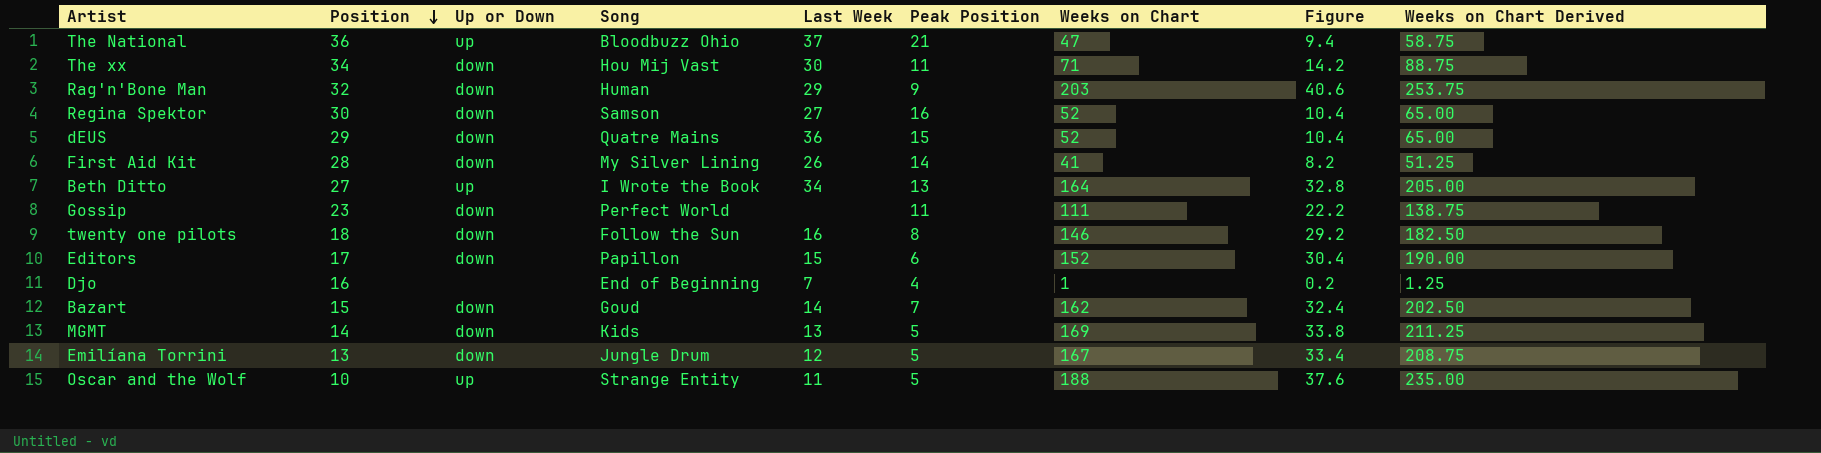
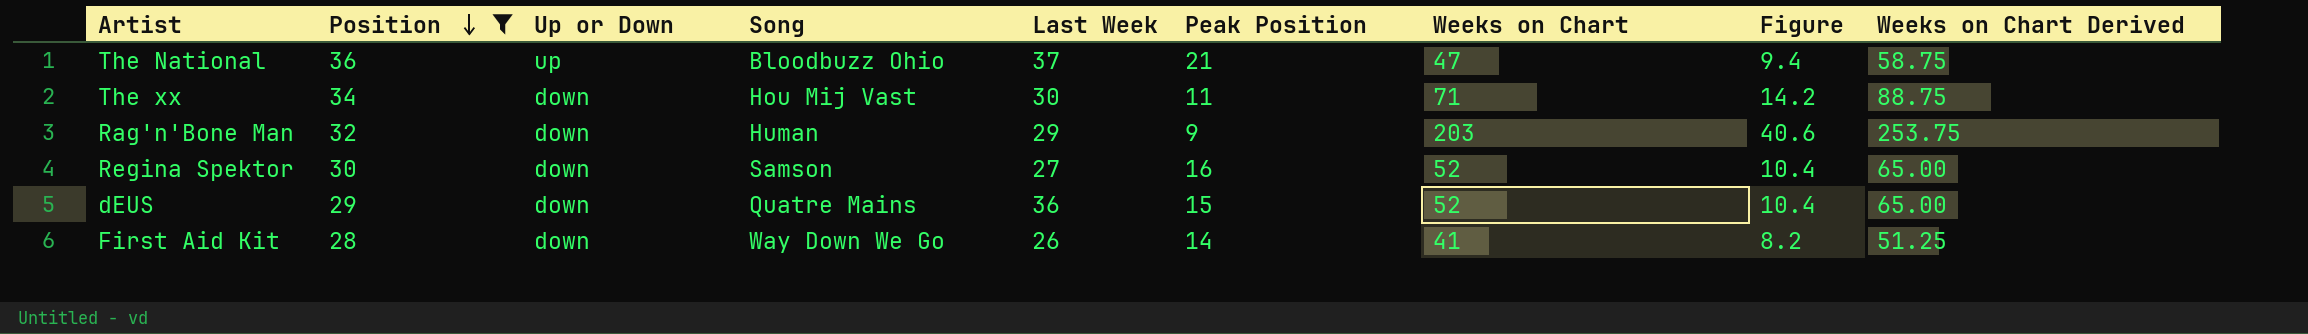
filter: none -> Position >= 28
First Aid Kit | Song: My Silver Lining -> Way Down We Go

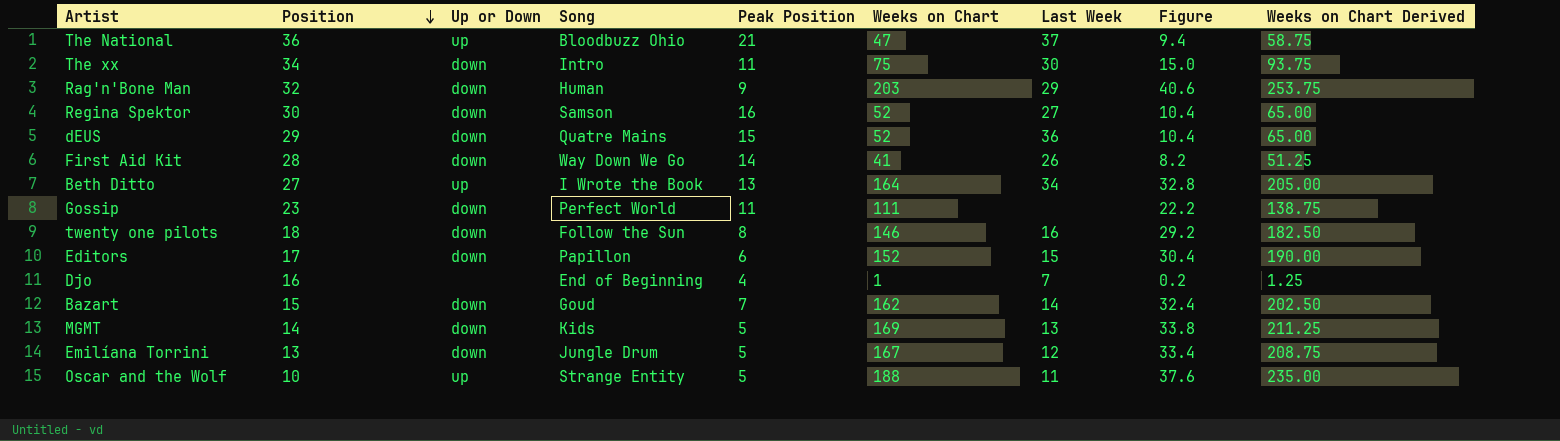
filter: Position >= 28 -> none
column Last Week | position: 5 -> 7
The xx | Song: Hou Mij Vast -> Intro
The xx | Weeks on Chart: 71 -> 75
The xx | Figure: 14.2 -> 15.0
The xx | Weeks on Chart Derived: 88.75 -> 93.75

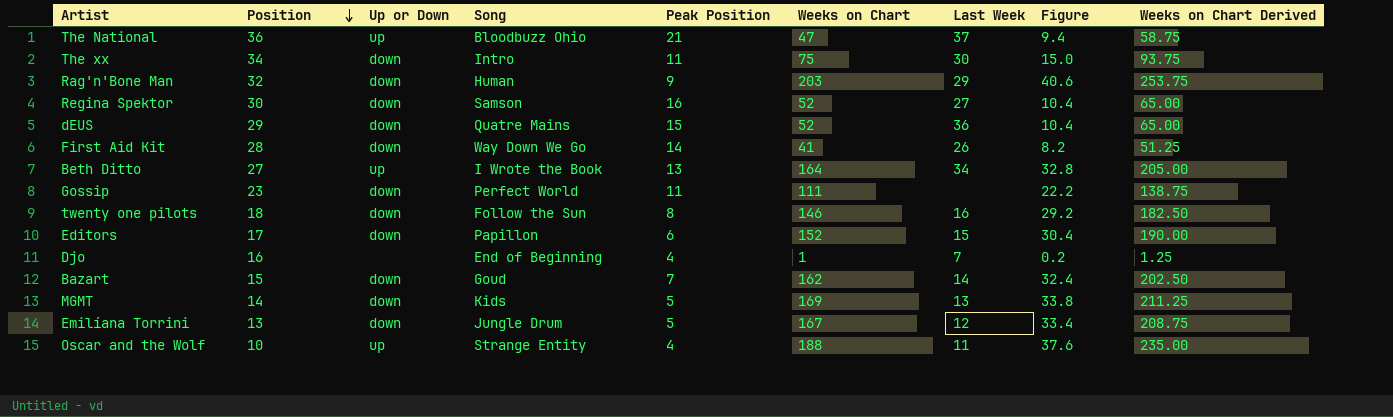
Oscar and the Wolf | Peak Position: 5 -> 4

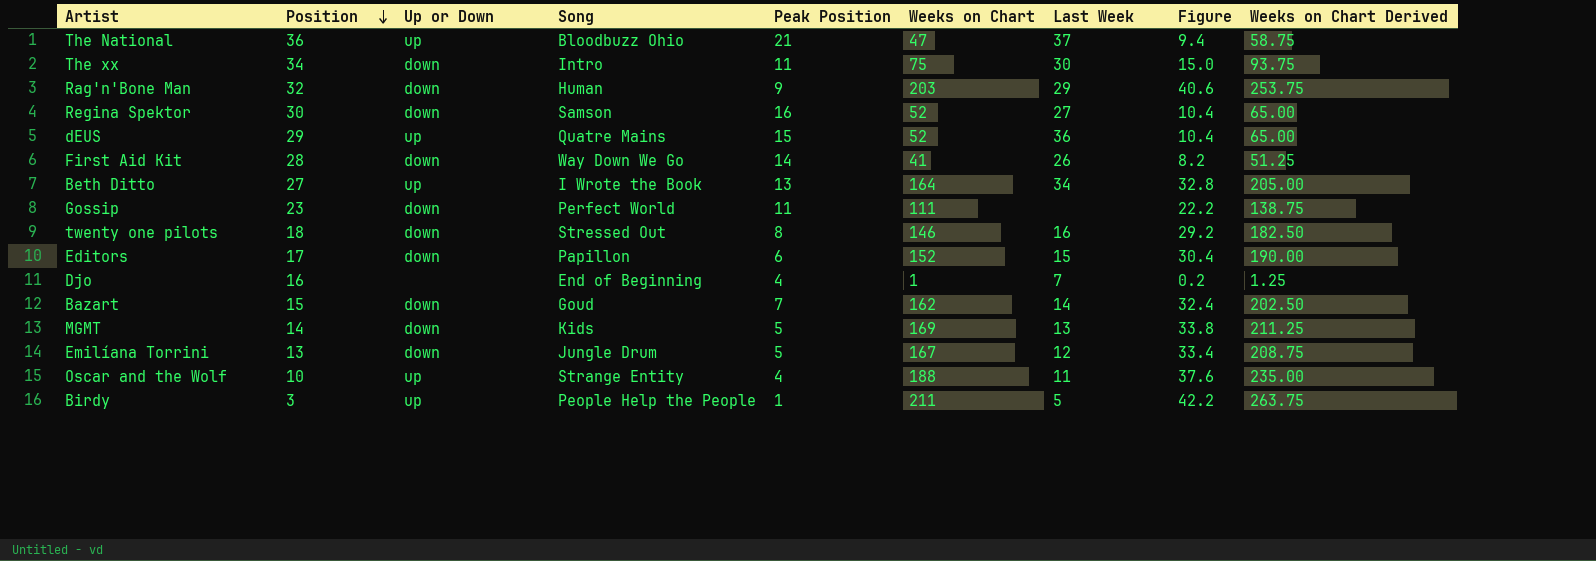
dEUS | Up or Down: down -> up
twenty one pilots | Song: Follow the Sun -> Stressed Out
row Birdy: none -> 3 | up | People Help the People | 1 | 211 | 5 | 42.2 | 263.75

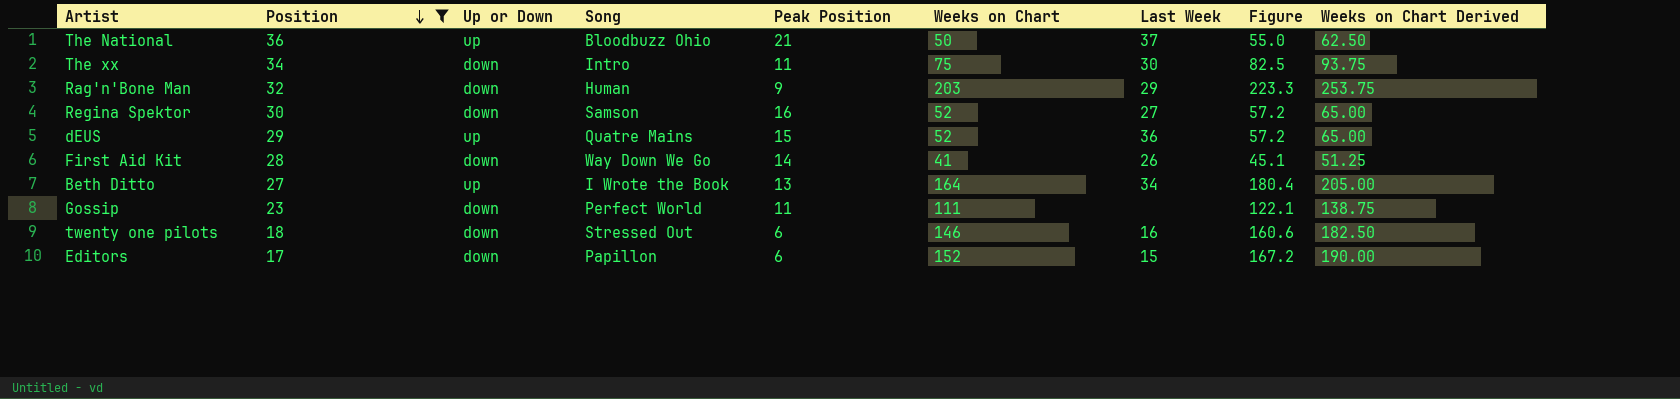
filter: none -> Position >= 17
column Figure | formula: [Weeks on Chart] * 0.2 -> [Weeks on Chart] * 1.1
The National | Weeks on Chart: 47 -> 50
The National | Weeks on Chart Derived: 58.75 -> 62.50
twenty one pilots | Peak Position: 8 -> 6

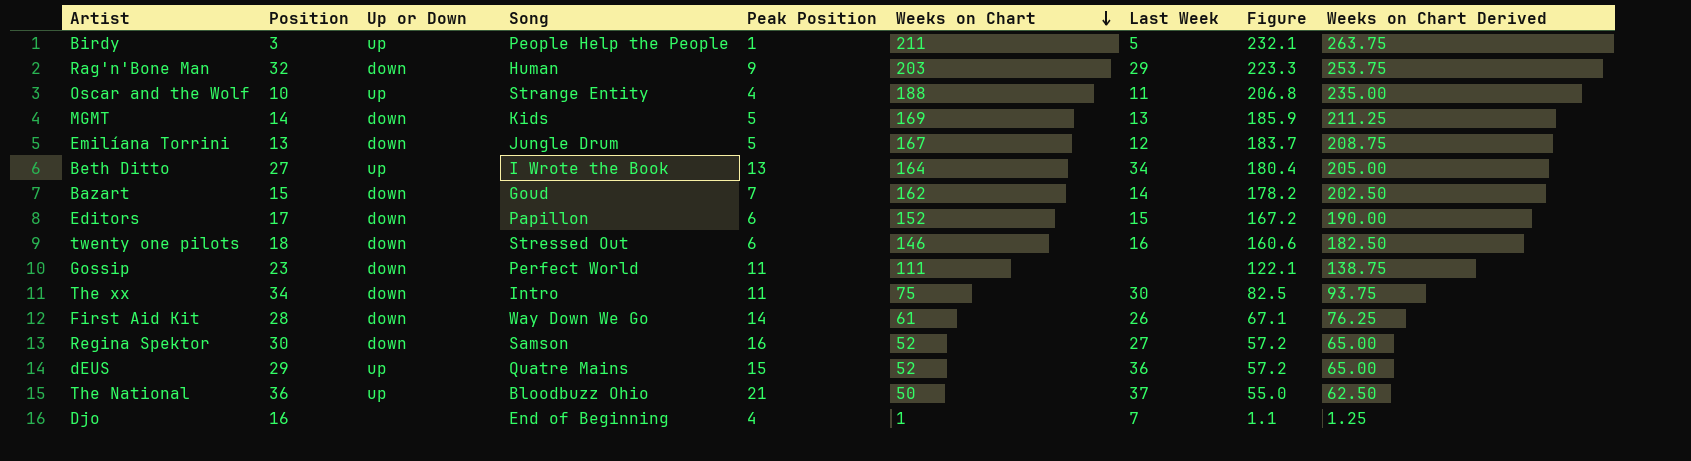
filter: Position >= 17 -> none
row order: Position descending -> Weeks on Chart descending
First Aid Kit | Weeks on Chart: 41 -> 61
First Aid Kit | Figure: 45.1 -> 67.1
First Aid Kit | Weeks on Chart Derived: 51.25 -> 76.25

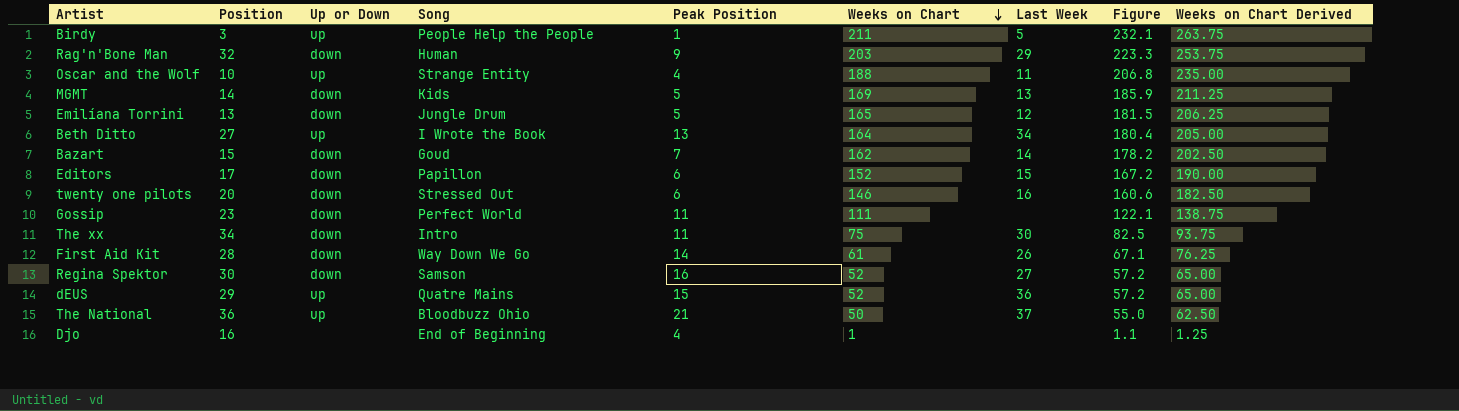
Emilíana Torrini | Weeks on Chart: 167 -> 165
Emilíana Torrini | Figure: 183.7 -> 181.5
Emilíana Torrini | Weeks on Chart Derived: 208.75 -> 206.25
twenty one pilots | Position: 18 -> 20
Djo | Last Week: 7 -> none

